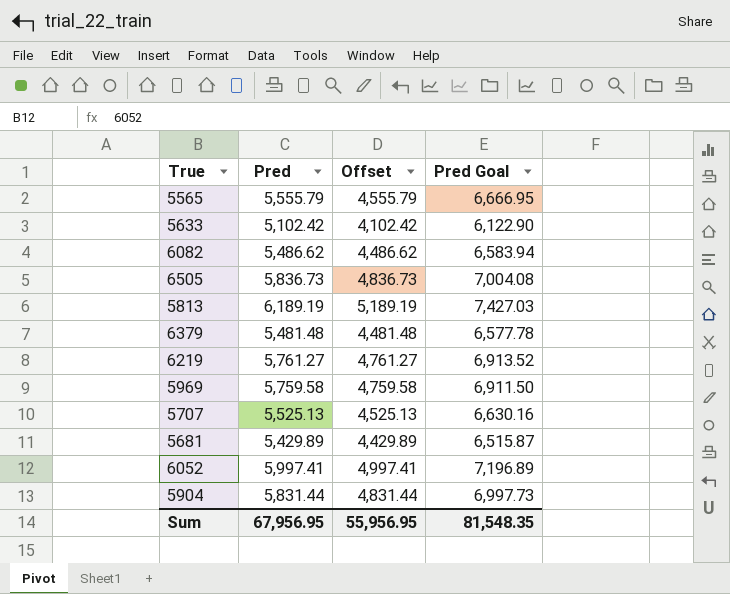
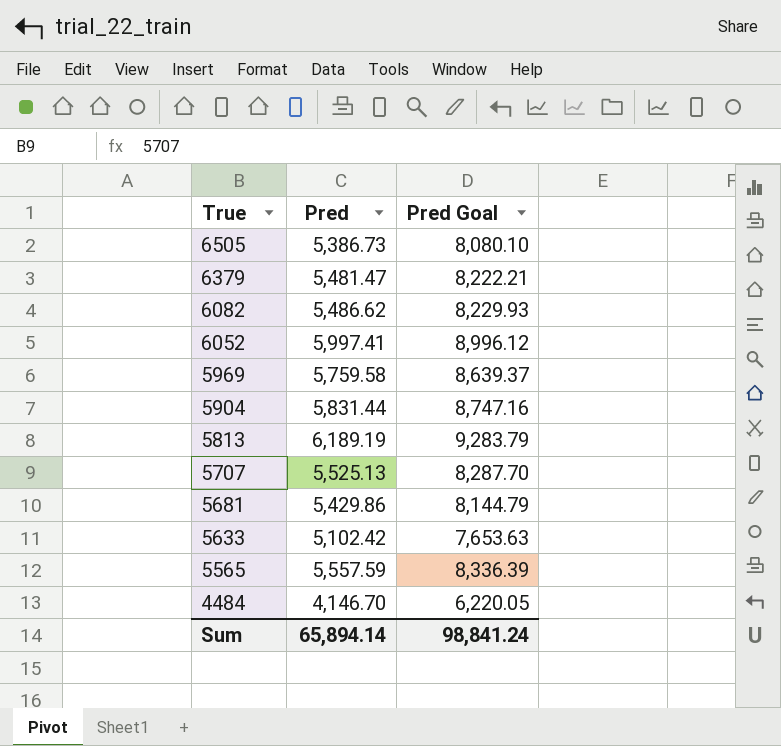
row order: none -> True descending
column Offset | formula: [Pred] - 1000 -> none
column Pred Goal | formula: [Pred] * 1.2 -> [Pred] * 1.5
row 6219: 5,761.27 | 4,761.27 | 6,913.52 -> none
6505 | Pred: 5,836.73 -> 5,386.73
6379 | Pred: 5,481.48 -> 5,481.47
5681 | Pred: 5,429.89 -> 5,429.86
5565 | Pred: 5,555.79 -> 5,557.59
row 4484: none -> 4,146.70 | 6,220.05
Sum | Pred: 67,956.95 -> 65,894.14
Sum | Pred Goal: 81,548.35 -> 98,841.24

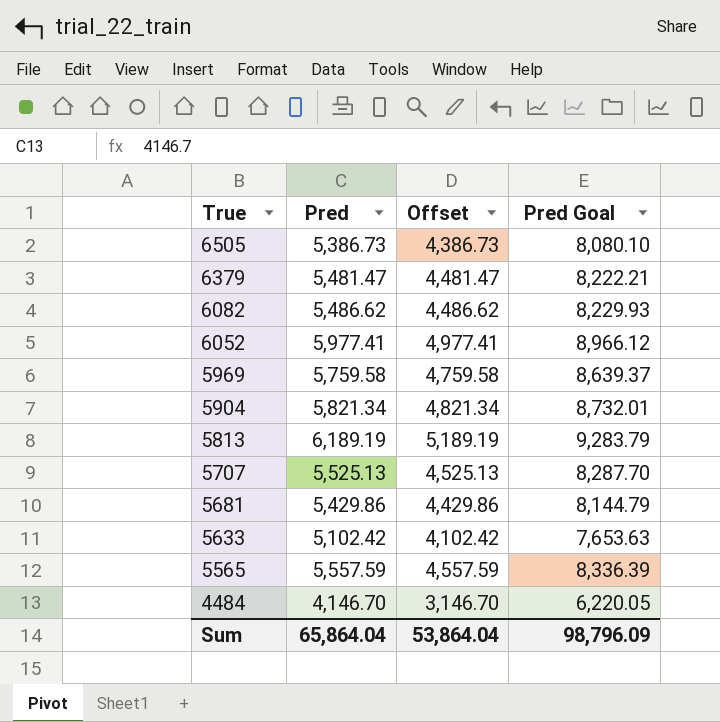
column Offset | formula: none -> [Pred] - 1000
6052 | Pred: 5,997.41 -> 5,977.41
6052 | Pred Goal: 8,996.12 -> 8,966.12
5904 | Pred: 5,831.44 -> 5,821.34
5904 | Pred Goal: 8,747.16 -> 8,732.01
Sum | Pred: 65,894.14 -> 65,864.04
Sum | Pred Goal: 98,841.24 -> 98,796.09

